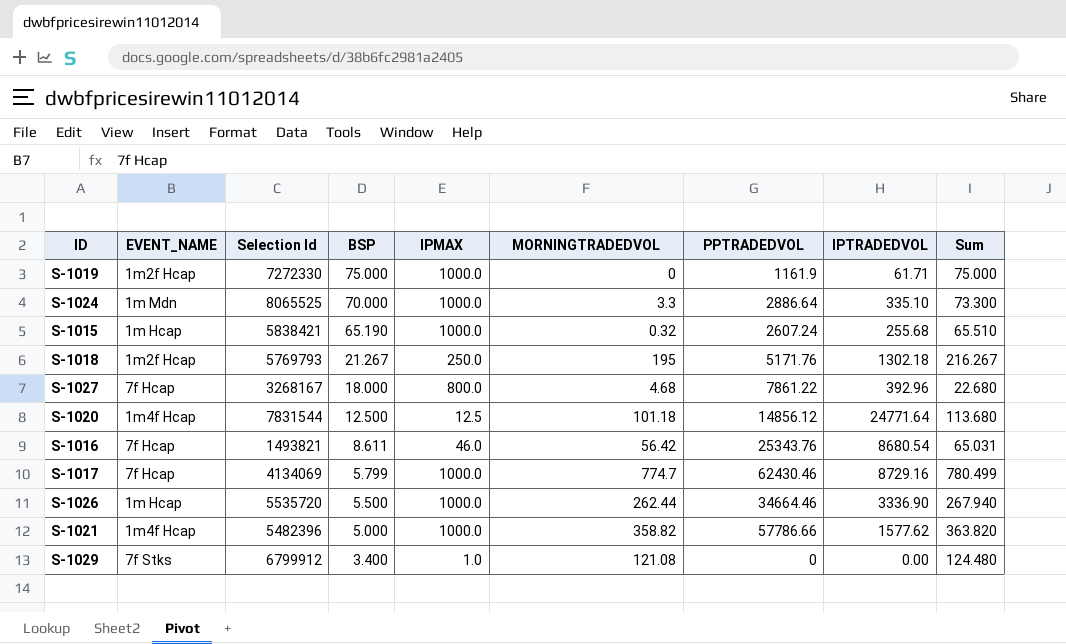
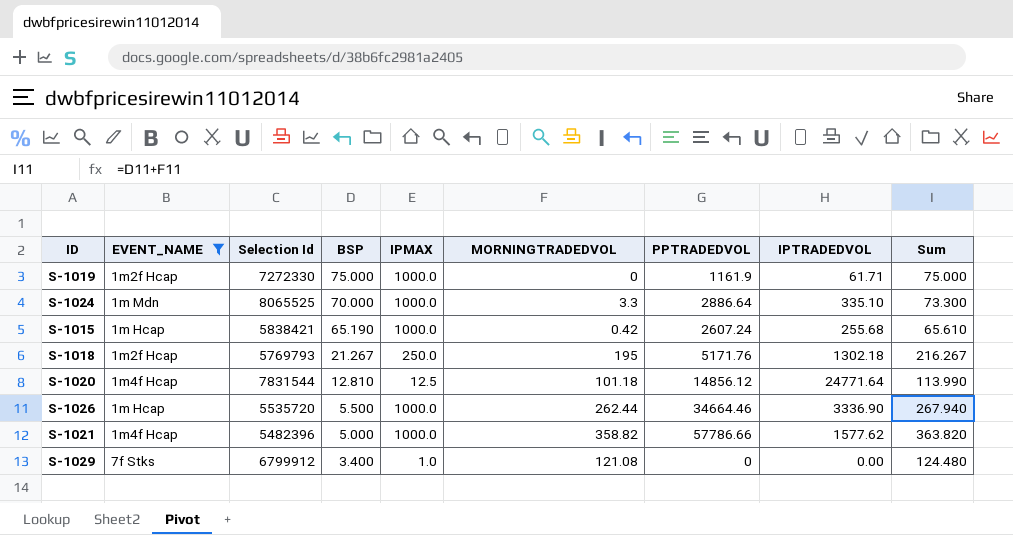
filter: none -> EVENT_NAME != 7f Hcap
S-1015 | MORNINGTRADEDVOL: 0.32 -> 0.42
S-1015 | Sum: 65.510 -> 65.610
S-1020 | BSP: 12.500 -> 12.810
S-1020 | Sum: 113.680 -> 113.990

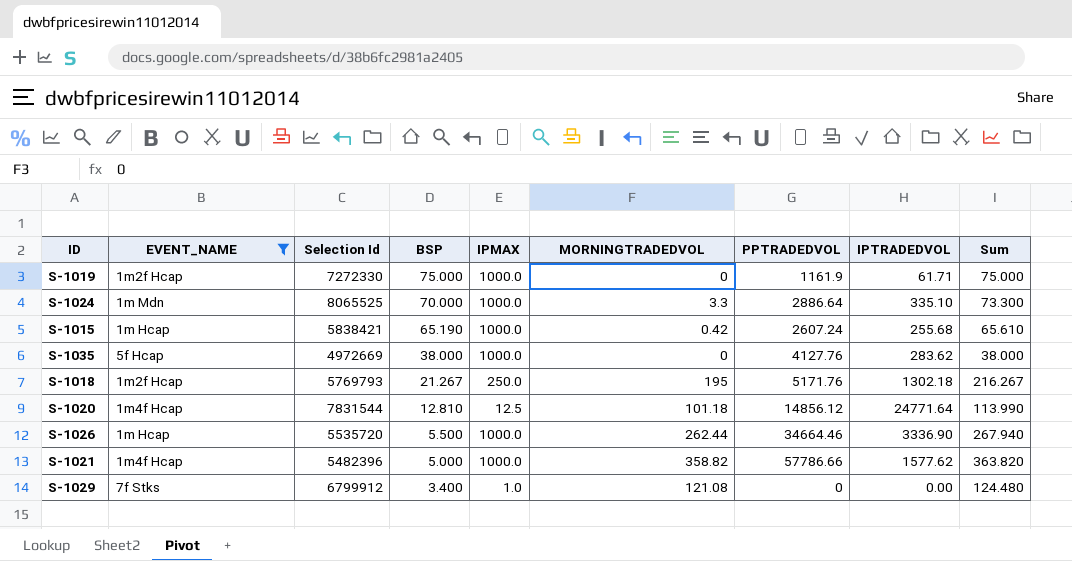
row S-1035: none -> 5f Hcap | 4972669 | 38.000 | 1000.0 | 0 | 4127.76 | 283.62 | 38.000

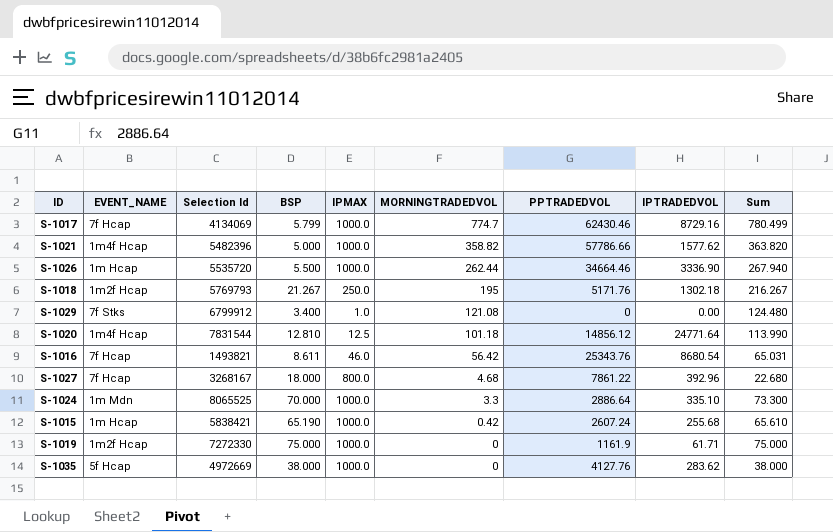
filter: EVENT_NAME != 7f Hcap -> none
row order: BSP descending -> MORNINGTRADEDVOL descending

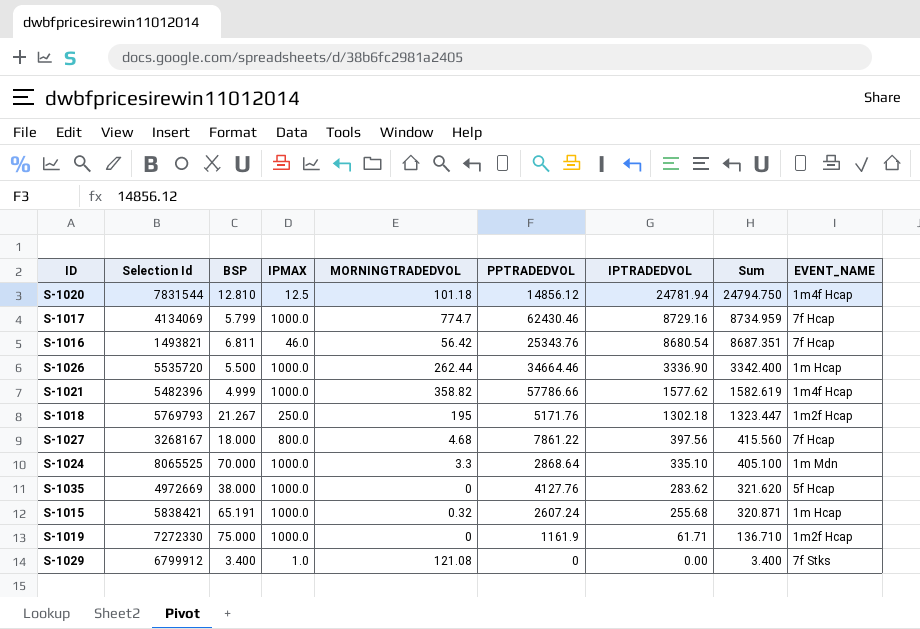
row order: MORNINGTRADEDVOL descending -> IPTRADEDVOL descending
column Sum | formula: [BSP] + [MORNINGTRADEDVOL] -> [BSP] + [IPTRADEDVOL]
column EVENT_NAME | position: 2 -> 9
S-1020 | IPTRADEDVOL: 24771.64 -> 24781.94
S-1016 | BSP: 8.611 -> 6.811
S-1021 | BSP: 5.000 -> 4.999
S-1027 | IPTRADEDVOL: 392.96 -> 397.56
S-1024 | PPTRADEDVOL: 2886.64 -> 2868.64
S-1015 | BSP: 65.190 -> 65.191
S-1015 | MORNINGTRADEDVOL: 0.42 -> 0.32

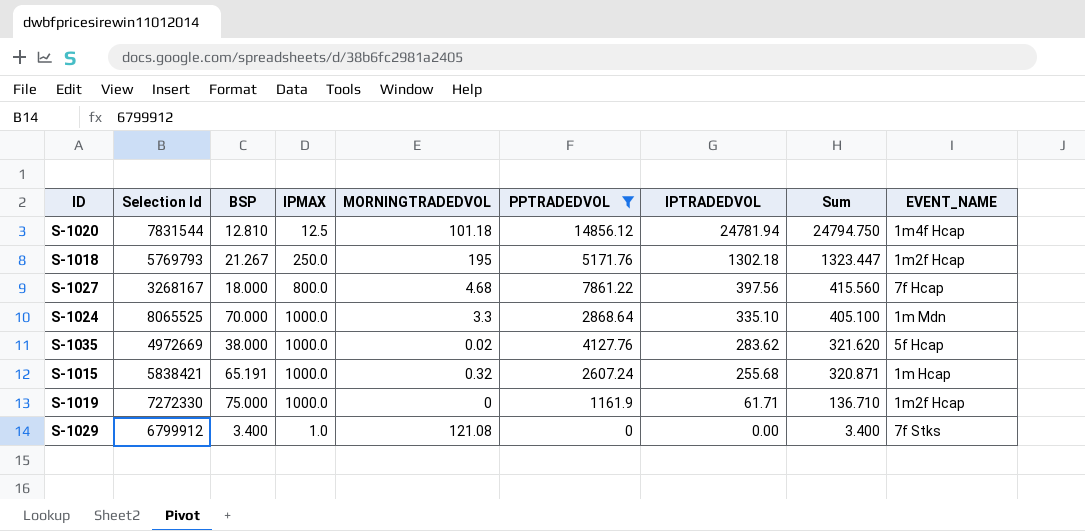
filter: none -> PPTRADEDVOL <= 14856.12
S-1035 | MORNINGTRADEDVOL: 0 -> 0.02

